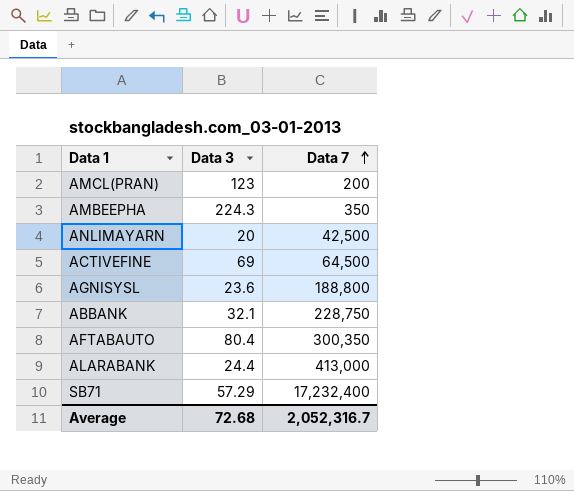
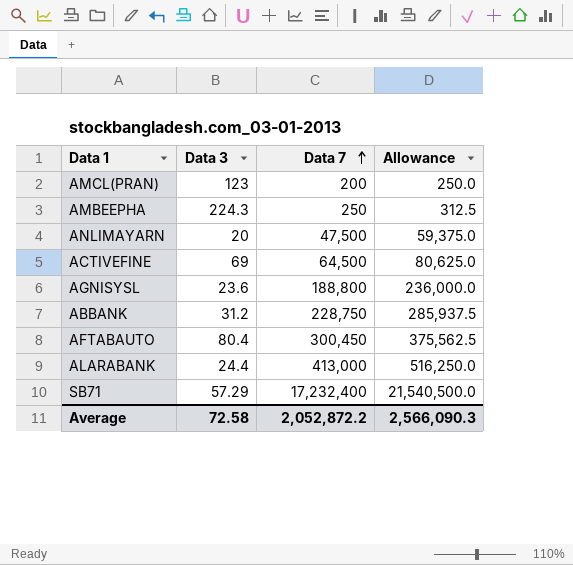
column Allowance | formula: none -> [Data 7] * 1.25
AMBEEPHA | Data 7: 350 -> 250
ANLIMAYARN | Data 7: 42,500 -> 47,500
ABBANK | Data 3: 32.1 -> 31.2
AFTABAUTO | Data 7: 300,350 -> 300,450
Average | Data 3: 72.68 -> 72.58
Average | Data 7: 2,052,316.7 -> 2,052,872.2

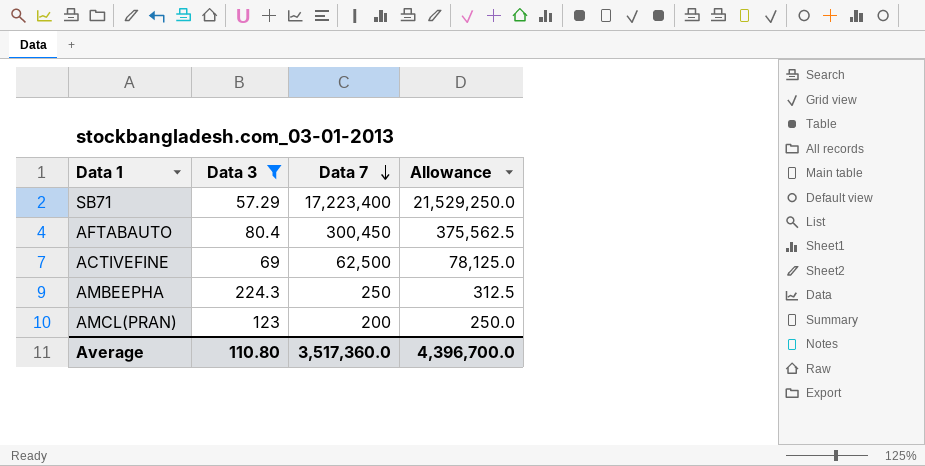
filter: none -> Data 3 >= 57.29
row order: Data 7 ascending -> Data 7 descending
SB71 | Data 7: 17,232,400 -> 17,223,400
SB71 | Allowance: 21,540,500.0 -> 21,529,250.0
ACTIVEFINE | Data 7: 64,500 -> 62,500
ACTIVEFINE | Allowance: 80,625.0 -> 78,125.0
Average | Data 3: 72.58 -> 110.80
Average | Data 7: 2,052,872.2 -> 3,517,360.0
Average | Allowance: 2,566,090.3 -> 4,396,700.0

